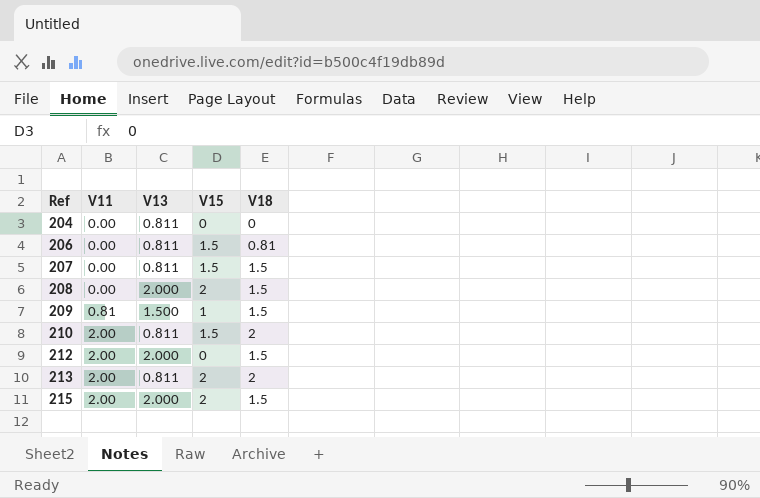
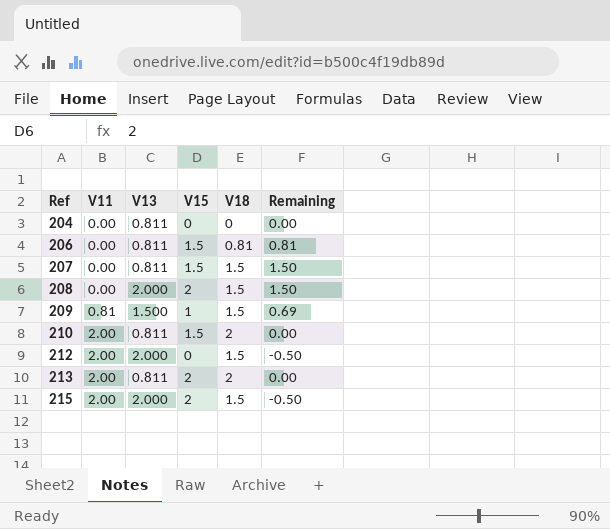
column Remaining | formula: none -> [V18] - [V11]

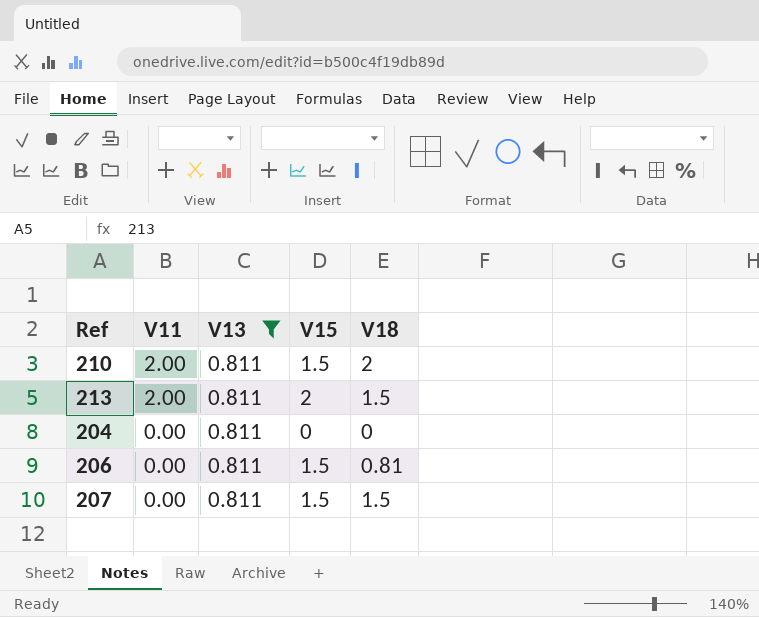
filter: none -> V13 = 0.811
row order: Ref ascending -> V11 descending
column Remaining | formula: [V18] - [V11] -> none
213 | V18: 2 -> 1.5

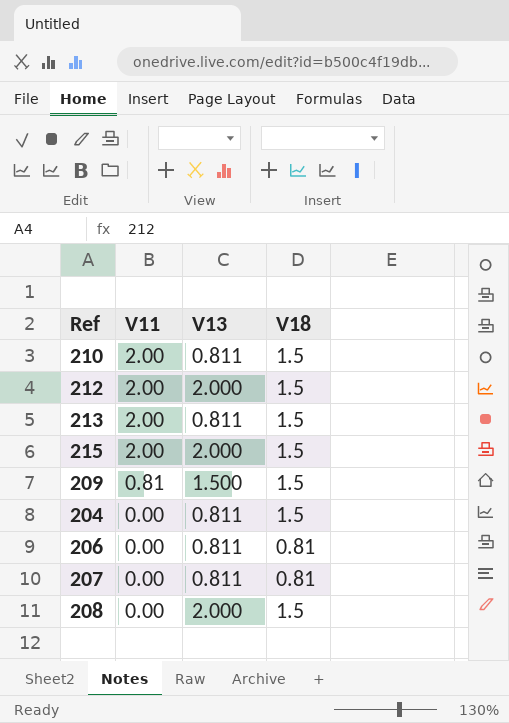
filter: V13 = 0.811 -> none
column V15 | position: 4 -> none
210 | V18: 2 -> 1.5
204 | V18: 0 -> 1.5
207 | V18: 1.5 -> 0.81

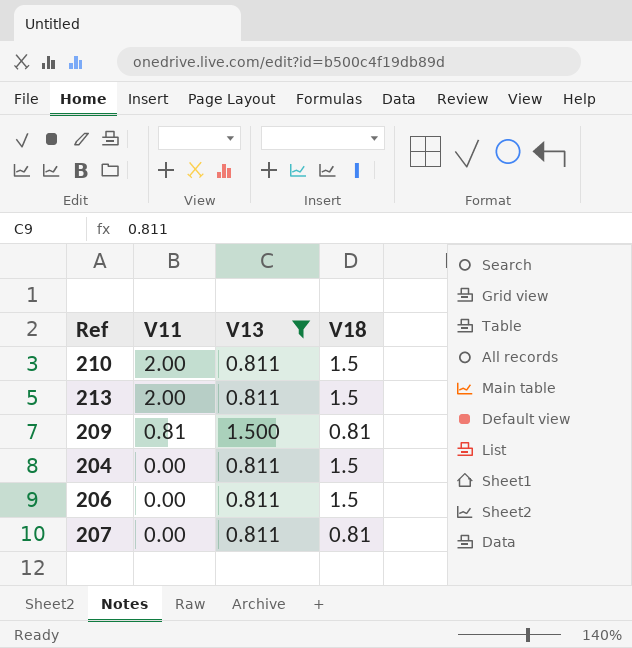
filter: none -> V13 != 2.000
209 | V18: 1.5 -> 0.81
206 | V18: 0.81 -> 1.5

